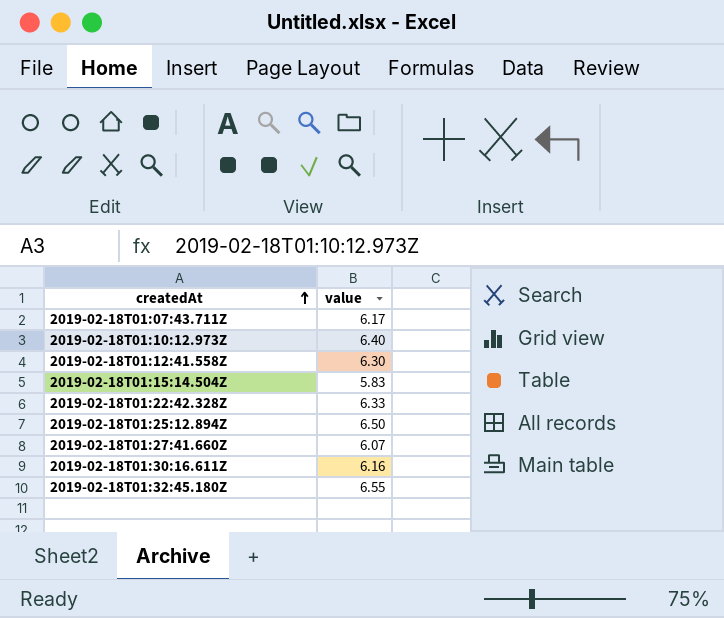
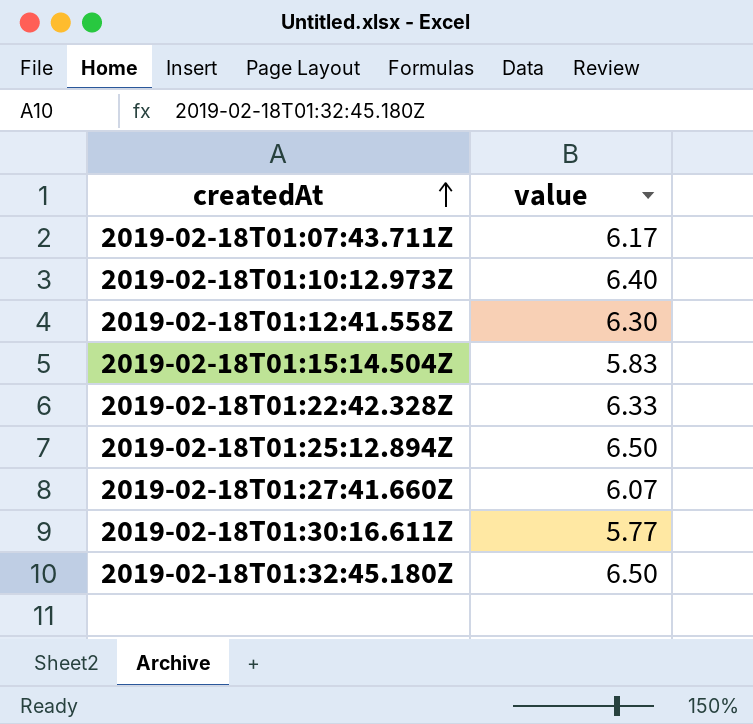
2019-02-18T01:30:16.611Z | value: 6.16 -> 5.77
2019-02-18T01:32:45.180Z | value: 6.55 -> 6.50

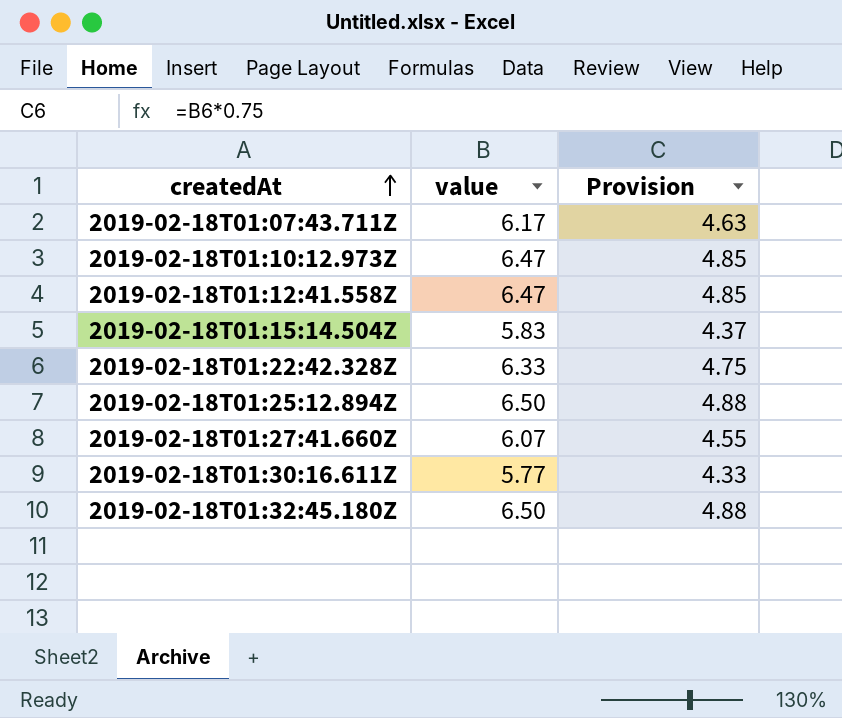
column Provision | formula: none -> [value] * 0.75
2019-02-18T01:10:12.973Z | value: 6.40 -> 6.47
2019-02-18T01:12:41.558Z | value: 6.30 -> 6.47

